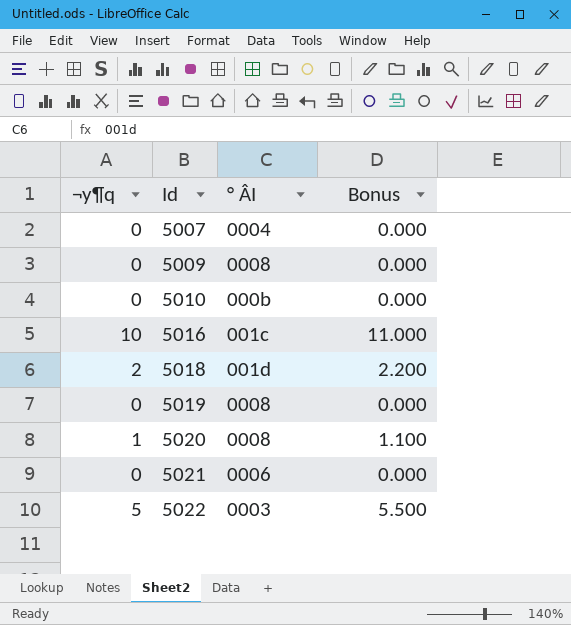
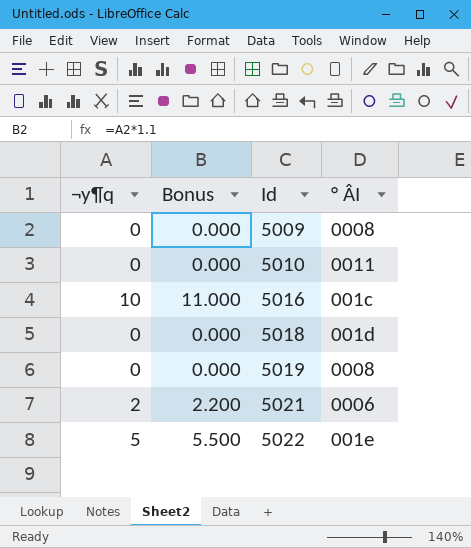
column Bonus | position: 4 -> 2
row 5007: 0 | 0004 | 0.000 -> none
row 5020: 1 | 0008 | 1.100 -> none
5010 | ° ÂI: 000b -> 0011
5018 | ¬y¶q: 2 -> 0
5018 | Bonus: 2.200 -> 0.000
5021 | ¬y¶q: 0 -> 2
5021 | Bonus: 0.000 -> 2.200
5022 | ° ÂI: 0003 -> 001e

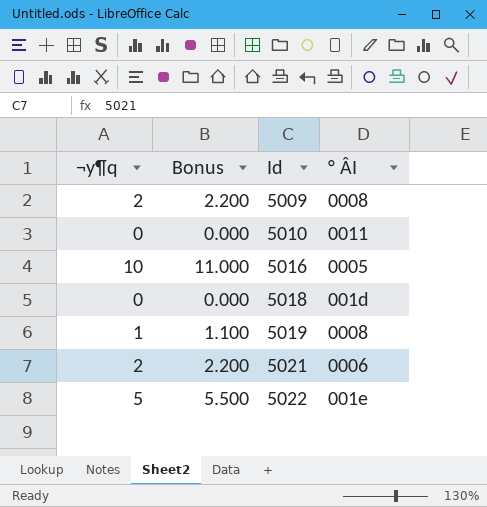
5009 | ¬y¶q: 0 -> 2
5009 | Bonus: 0.000 -> 2.200
5016 | ° ÂI: 001c -> 0005
5019 | ¬y¶q: 0 -> 1
5019 | Bonus: 0.000 -> 1.100

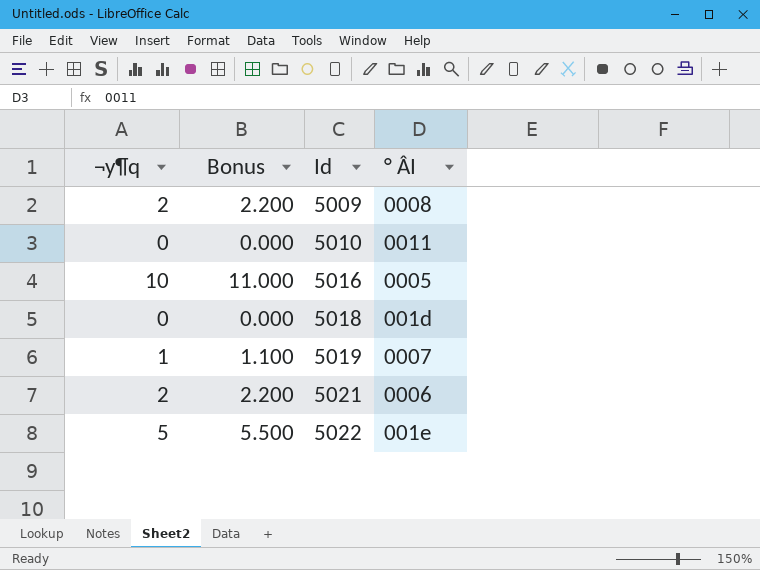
5019 | ° ÂI: 0008 -> 0007

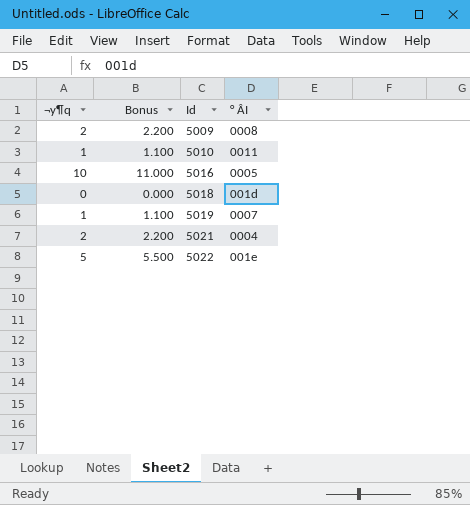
5010 | ¬y¶q: 0 -> 1
5010 | Bonus: 0.000 -> 1.100
5021 | ° ÂI: 0006 -> 0004

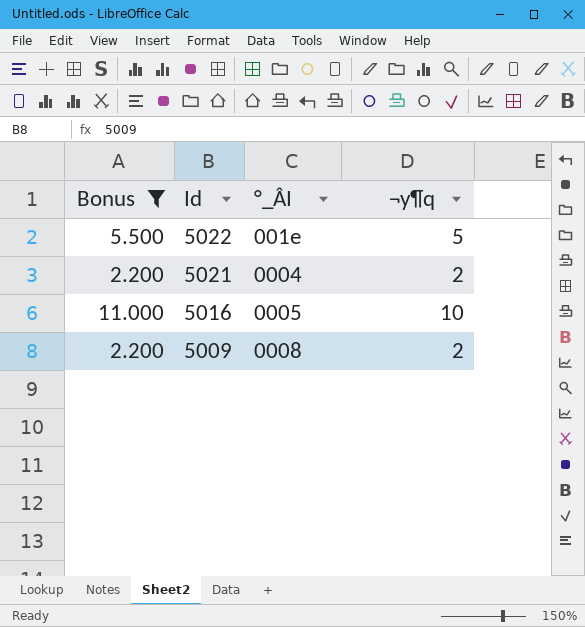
filter: none -> Bonus >= 2.200
row order: Id ascending -> Id descending
column name: ° ÂI -> °_ÂI
column ¬y¶q | position: 1 -> 4

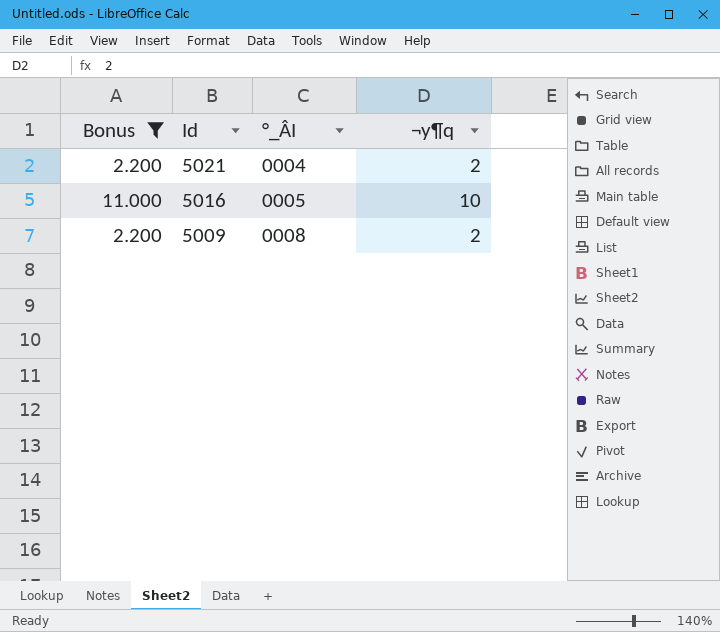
row 5022: 5.500 | 001e | 5 -> none

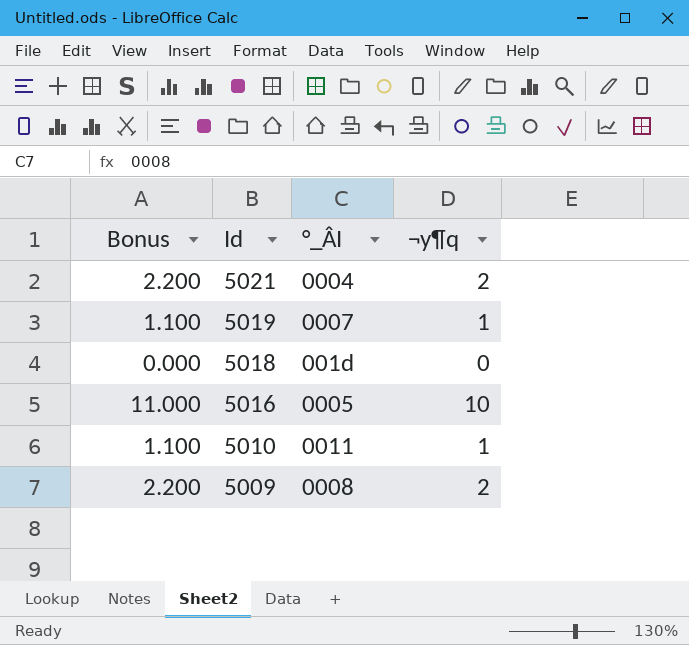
filter: Bonus >= 2.200 -> none

